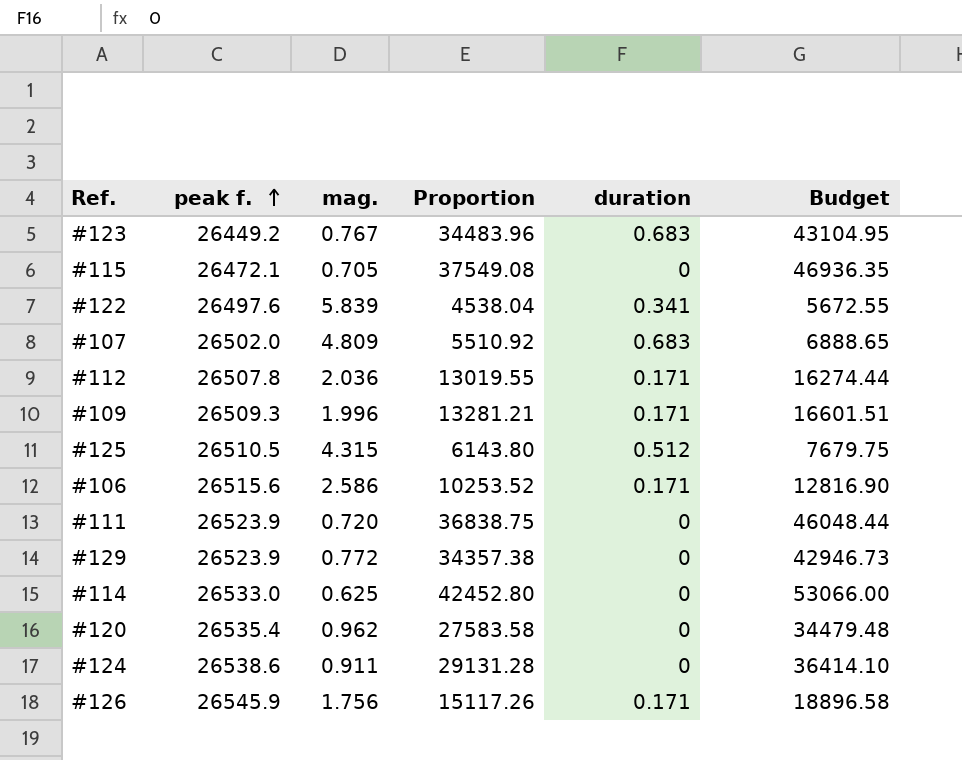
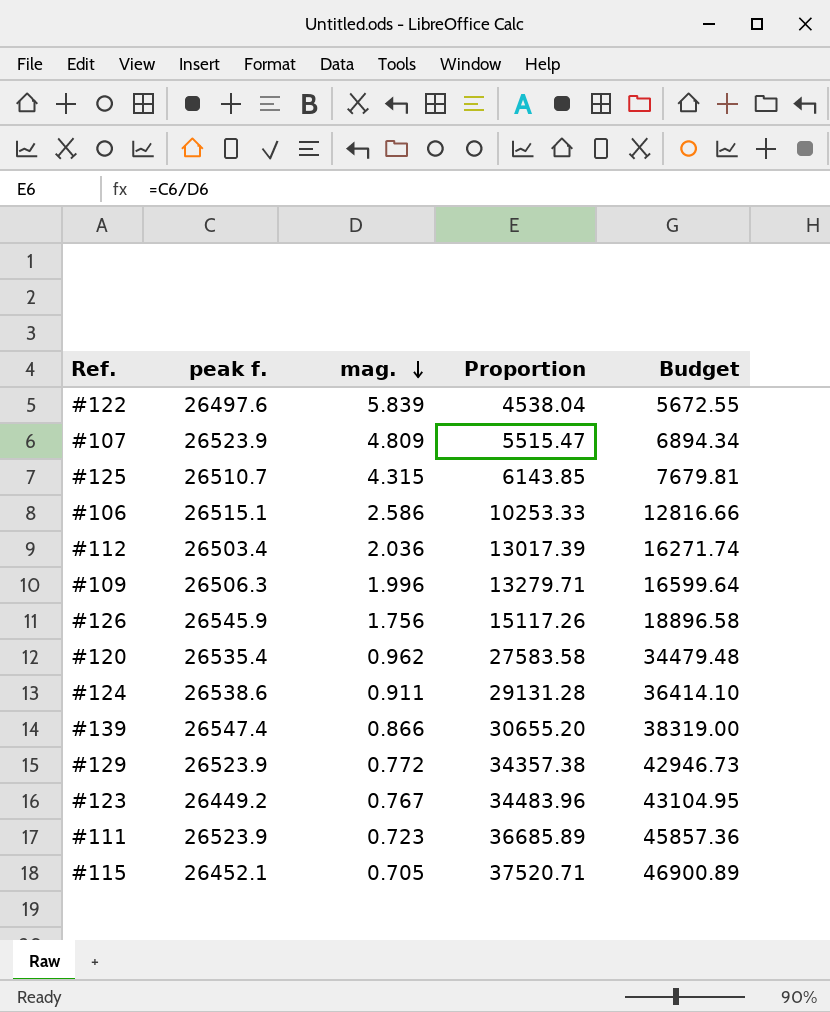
row order: peak f. ascending -> mag. descending
column duration | position: 5 -> none
row #114: 26533.0 | 0.625 | 42452.80 | 0 | 53066.00 -> none
#107 | peak f.: 26502.0 -> 26523.9
#107 | Proportion: 5510.92 -> 5515.47
#107 | Budget: 6888.65 -> 6894.34
#125 | peak f.: 26510.5 -> 26510.7
#125 | Proportion: 6143.80 -> 6143.85
#125 | Budget: 7679.75 -> 7679.81
#106 | peak f.: 26515.6 -> 26515.1
#106 | Proportion: 10253.52 -> 10253.33
#106 | Budget: 12816.90 -> 12816.66
#112 | peak f.: 26507.8 -> 26503.4
#112 | Proportion: 13019.55 -> 13017.39
#112 | Budget: 16274.44 -> 16271.74
#109 | peak f.: 26509.3 -> 26506.3
#109 | Proportion: 13281.21 -> 13279.71
#109 | Budget: 16601.51 -> 16599.64
row #139: none -> 26547.4 | 0.866 | 30655.20 | 38319.00
#111 | mag.: 0.720 -> 0.723
#111 | Proportion: 36838.75 -> 36685.89
#111 | Budget: 46048.44 -> 45857.36
#115 | peak f.: 26472.1 -> 26452.1
#115 | Proportion: 37549.08 -> 37520.71
#115 | Budget: 46936.35 -> 46900.89

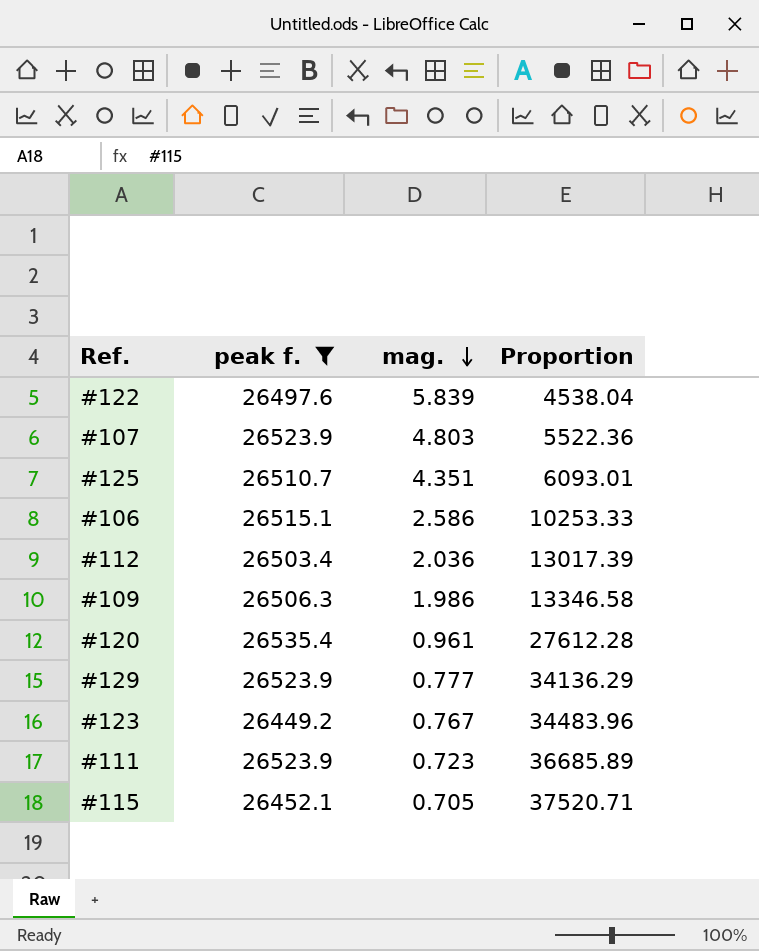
filter: none -> peak f. <= 26535.4
column Budget | formula: [Proportion] * 1.25 -> none
#107 | mag.: 4.809 -> 4.803
#107 | Proportion: 5515.47 -> 5522.36
#125 | mag.: 4.315 -> 4.351
#125 | Proportion: 6143.85 -> 6093.01
#109 | mag.: 1.996 -> 1.986
#109 | Proportion: 13279.71 -> 13346.58
#120 | mag.: 0.962 -> 0.961
#120 | Proportion: 27583.58 -> 27612.28
#129 | mag.: 0.772 -> 0.777
#129 | Proportion: 34357.38 -> 34136.29

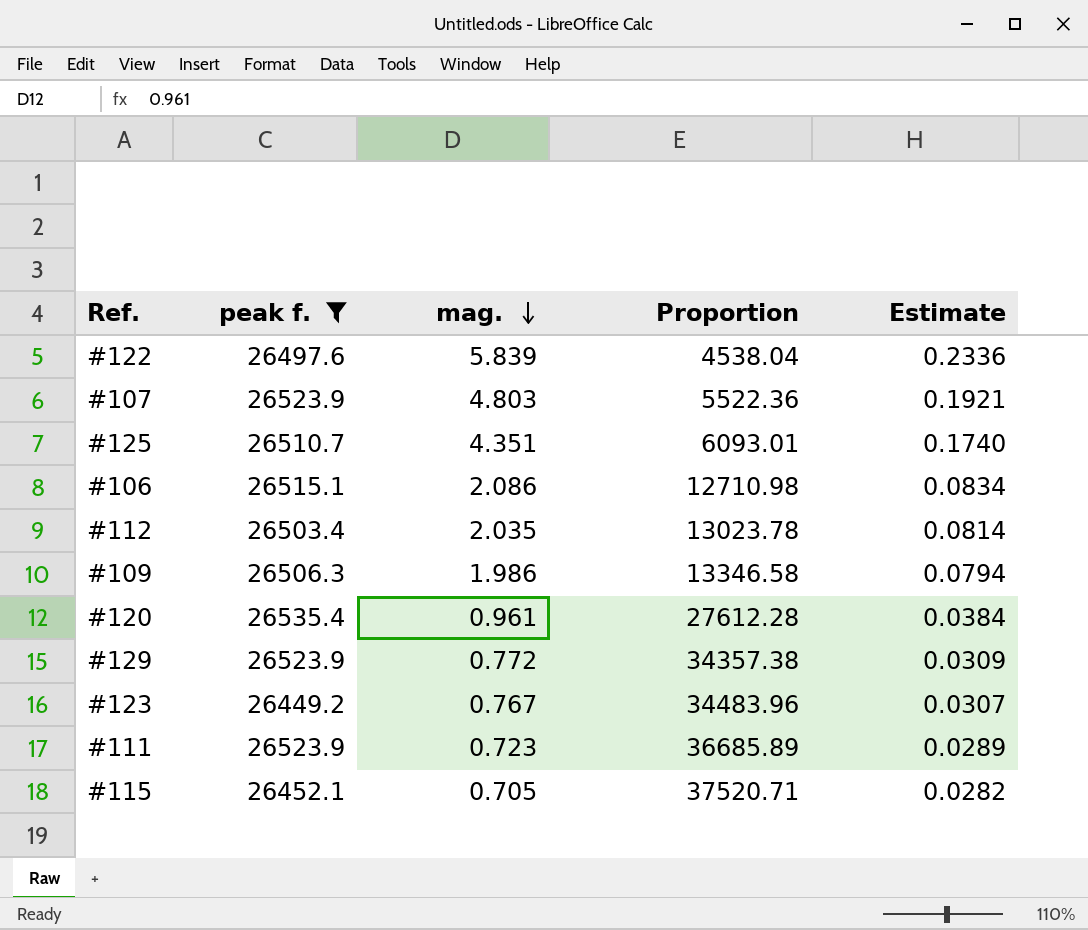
column Estimate | formula: none -> [mag.] * 0.04
#106 | mag.: 2.586 -> 2.086
#106 | Proportion: 10253.33 -> 12710.98
#112 | mag.: 2.036 -> 2.035
#112 | Proportion: 13017.39 -> 13023.78
#129 | mag.: 0.777 -> 0.772
#129 | Proportion: 34136.29 -> 34357.38

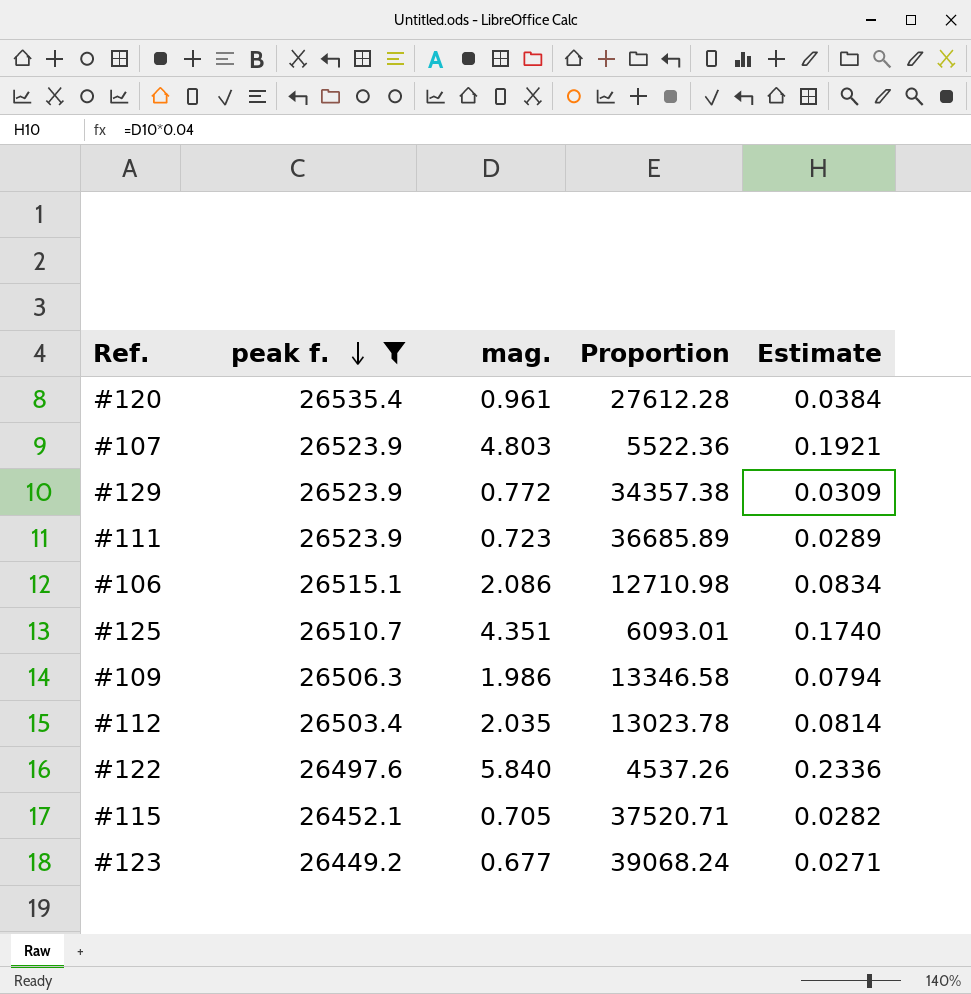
row order: mag. descending -> peak f. descending
#122 | mag.: 5.839 -> 5.840
#122 | Proportion: 4538.04 -> 4537.26
#123 | mag.: 0.767 -> 0.677
#123 | Proportion: 34483.96 -> 39068.24
#123 | Estimate: 0.0307 -> 0.0271

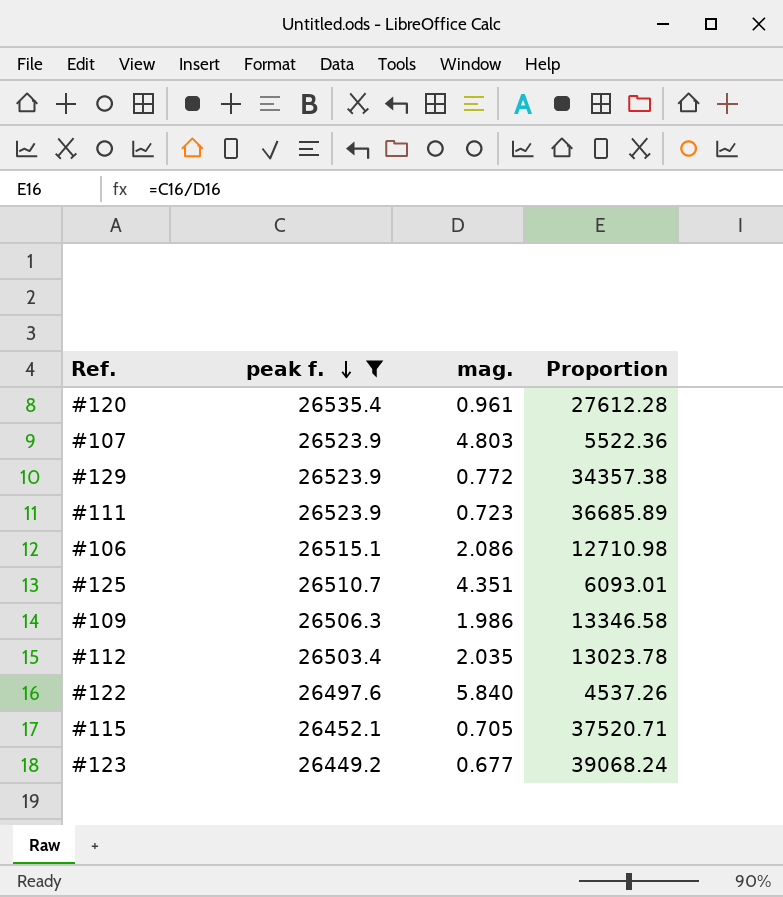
column Estimate | formula: [mag.] * 0.04 -> none

